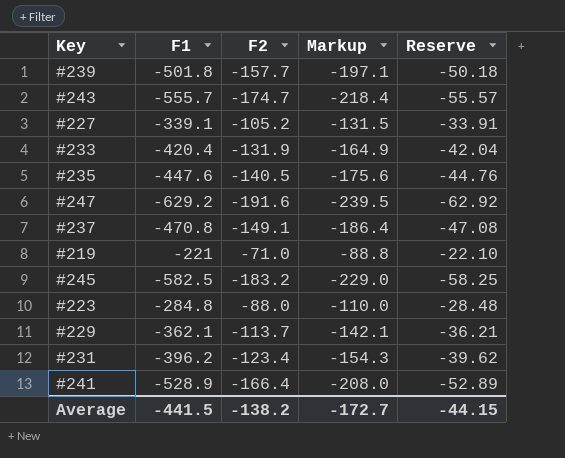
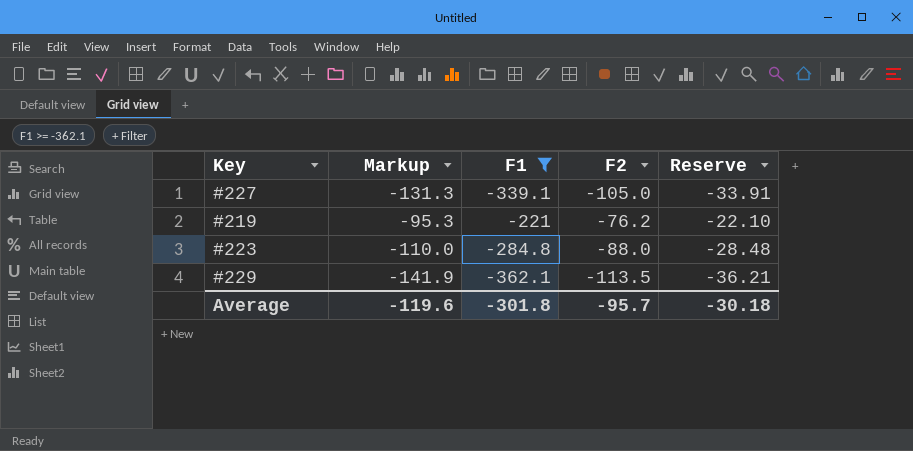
filter: none -> F1 >= -362.1
column Markup | position: 4 -> 2
#227 | Markup: -131.5 -> -131.3
#227 | F2: -105.2 -> -105.0
#219 | Markup: -88.8 -> -95.3
#219 | F2: -71.0 -> -76.2
#229 | Markup: -142.1 -> -141.9
#229 | F2: -113.7 -> -113.5
Average | Markup: -172.7 -> -119.6
Average | F1: -441.5 -> -301.8
Average | F2: -138.2 -> -95.7
Average | Reserve: -44.15 -> -30.18

